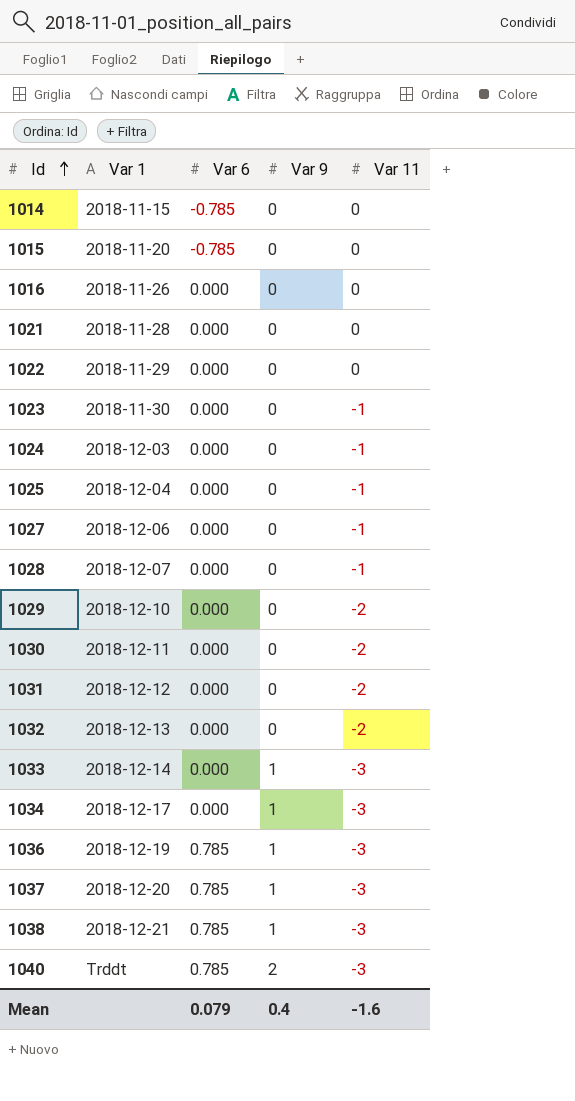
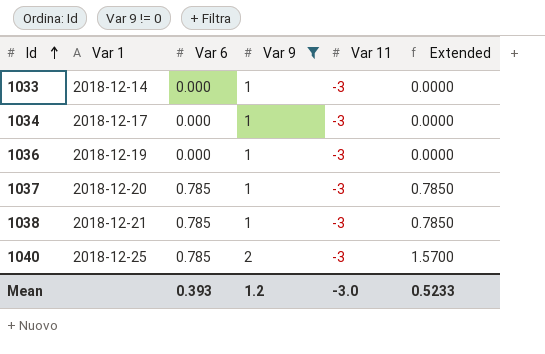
filter: none -> Var 9 != 0
column Extended | formula: none -> [Var 6] * [Var 9]
1036 | Var 6: 0.785 -> 0.000
1040 | Var 1: Trddt -> 2018-12-25
Mean | Var 6: 0.079 -> 0.393
Mean | Var 9: 0.4 -> 1.2
Mean | Var 11: -1.6 -> -3.0

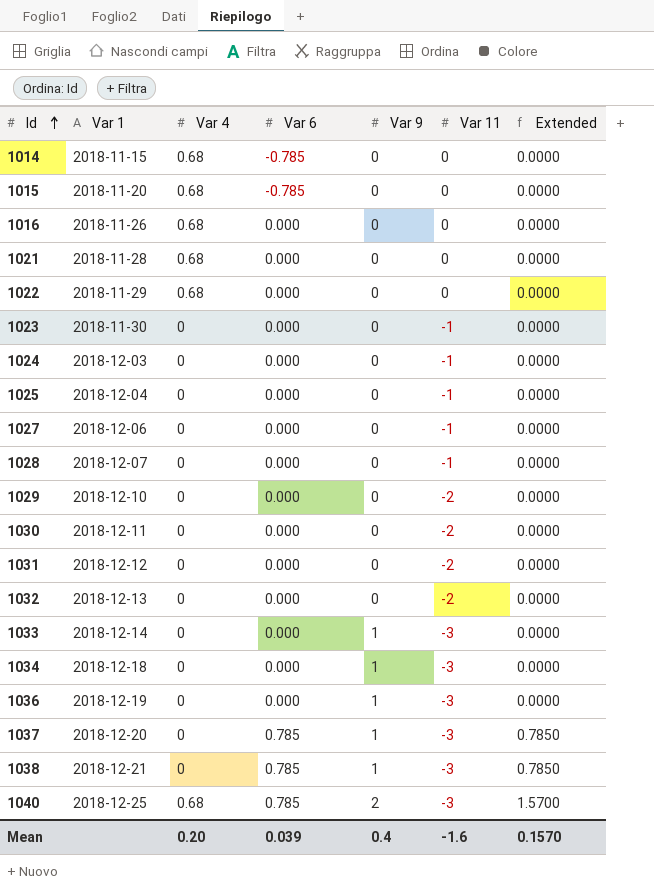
filter: Var 9 != 0 -> none
column Var 4 | position: none -> 3
1034 | Var 1: 2018-12-17 -> 2018-12-18
Mean | Var 6: 0.393 -> 0.039
Mean | Var 9: 1.2 -> 0.4
Mean | Var 11: -3.0 -> -1.6
Mean | Extended: 0.5233 -> 0.1570

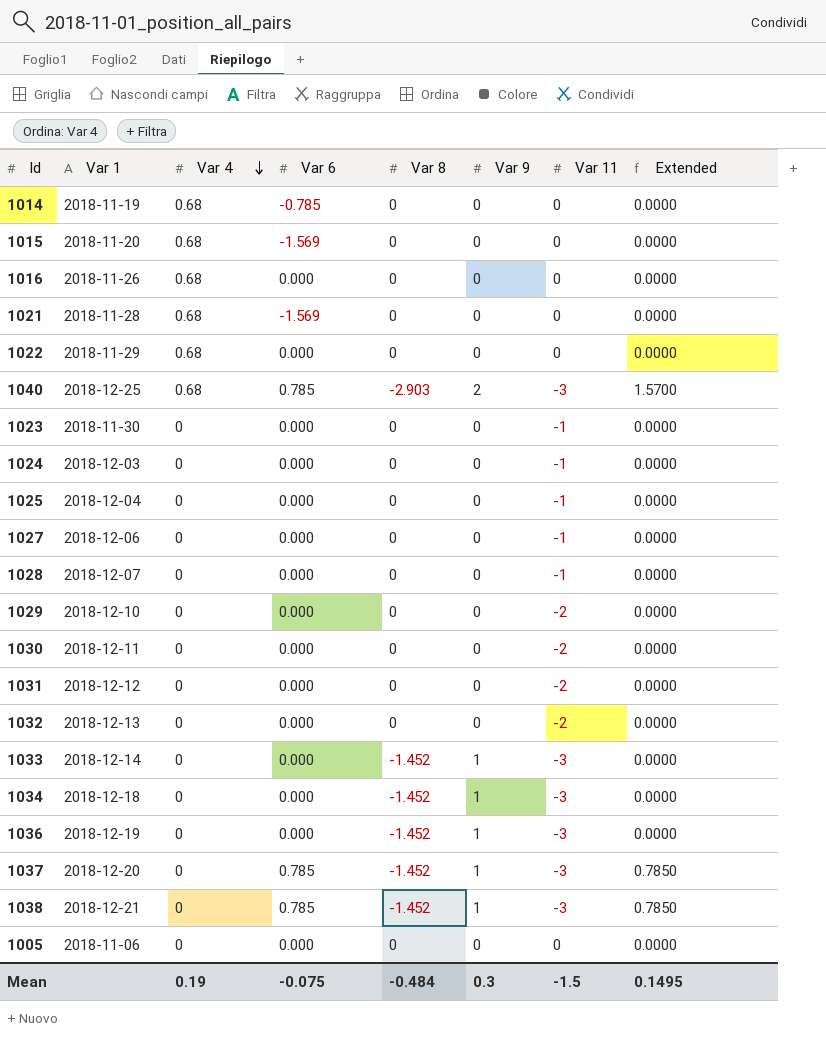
row order: Id ascending -> Var 4 descending
column Var 8 | position: none -> 5
1014 | Var 1: 2018-11-15 -> 2018-11-19
1015 | Var 6: -0.785 -> -1.569
1021 | Var 6: 0.000 -> -1.569
row 1005: none -> 2018-11-06 | 0 | 0.000 | 0 | 0 | 0 | 0.0000
Mean | Var 4: 0.20 -> 0.19
Mean | Var 6: 0.039 -> -0.075
Mean | Var 9: 0.4 -> 0.3
Mean | Var 11: -1.6 -> -1.5
Mean | Extended: 0.1570 -> 0.1495

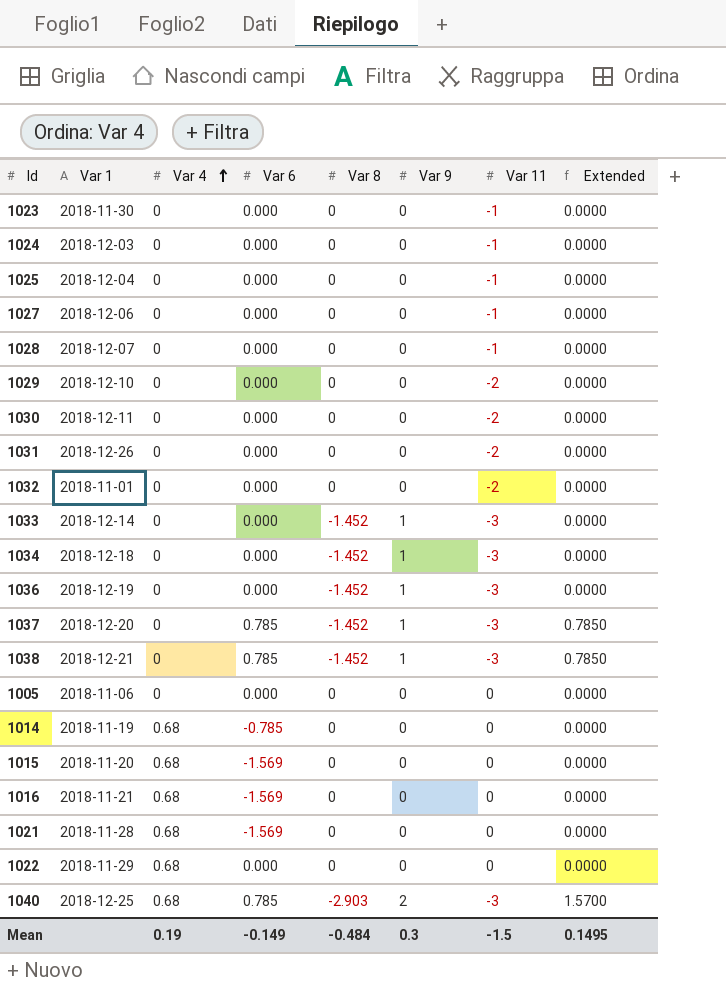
row order: Var 4 descending -> Var 4 ascending
1031 | Var 1: 2018-12-12 -> 2018-12-26
1032 | Var 1: 2018-12-13 -> 2018-11-01
1016 | Var 1: 2018-11-26 -> 2018-11-21
1016 | Var 6: 0.000 -> -1.569
Mean | Var 6: -0.075 -> -0.149

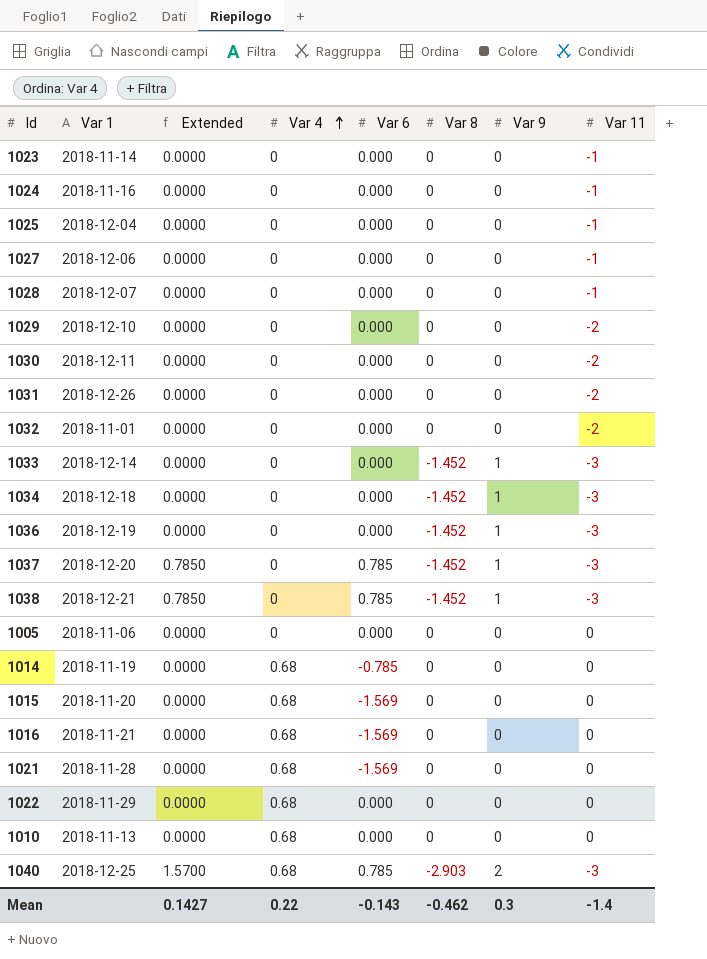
column Extended | position: 8 -> 3
1023 | Var 1: 2018-11-30 -> 2018-11-14
1024 | Var 1: 2018-12-03 -> 2018-11-16
row 1010: none -> 2018-11-13 | 0.0000 | 0.68 | 0.000 | 0 | 0 | 0
Mean | Extended: 0.1495 -> 0.1427
Mean | Var 4: 0.19 -> 0.22
Mean | Var 6: -0.149 -> -0.143
Mean | Var 8: -0.484 -> -0.462
Mean | Var 11: -1.5 -> -1.4

